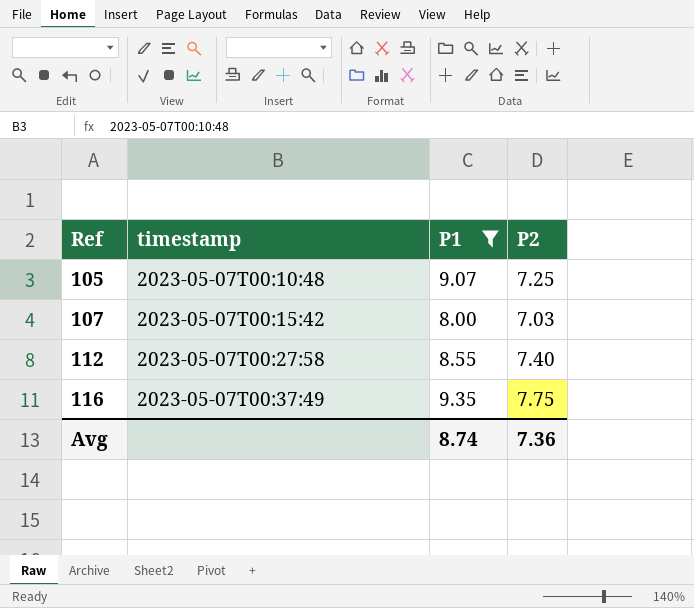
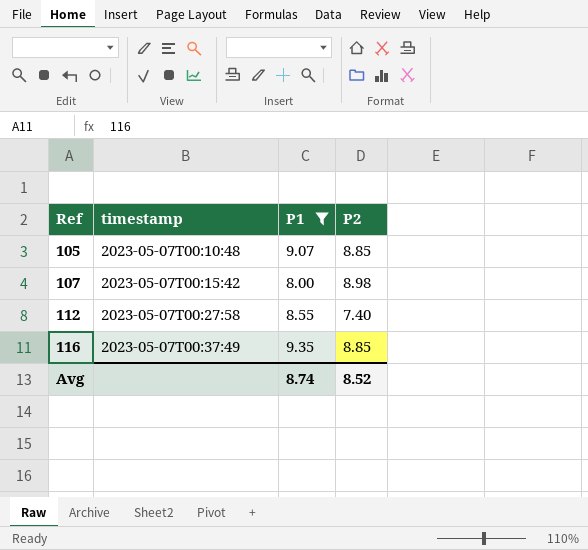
105 | P2: 7.25 -> 8.85
107 | P2: 7.03 -> 8.98
116 | P2: 7.75 -> 8.85
Avg | P2: 7.36 -> 8.52

